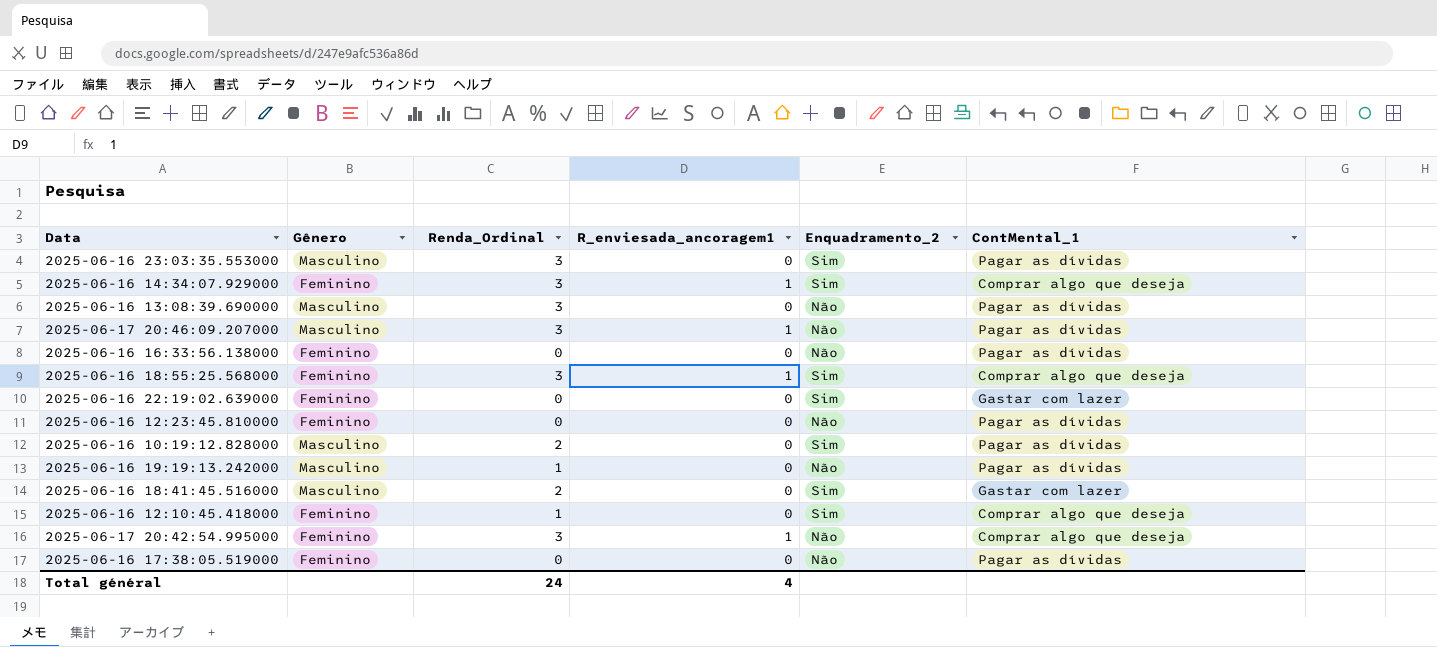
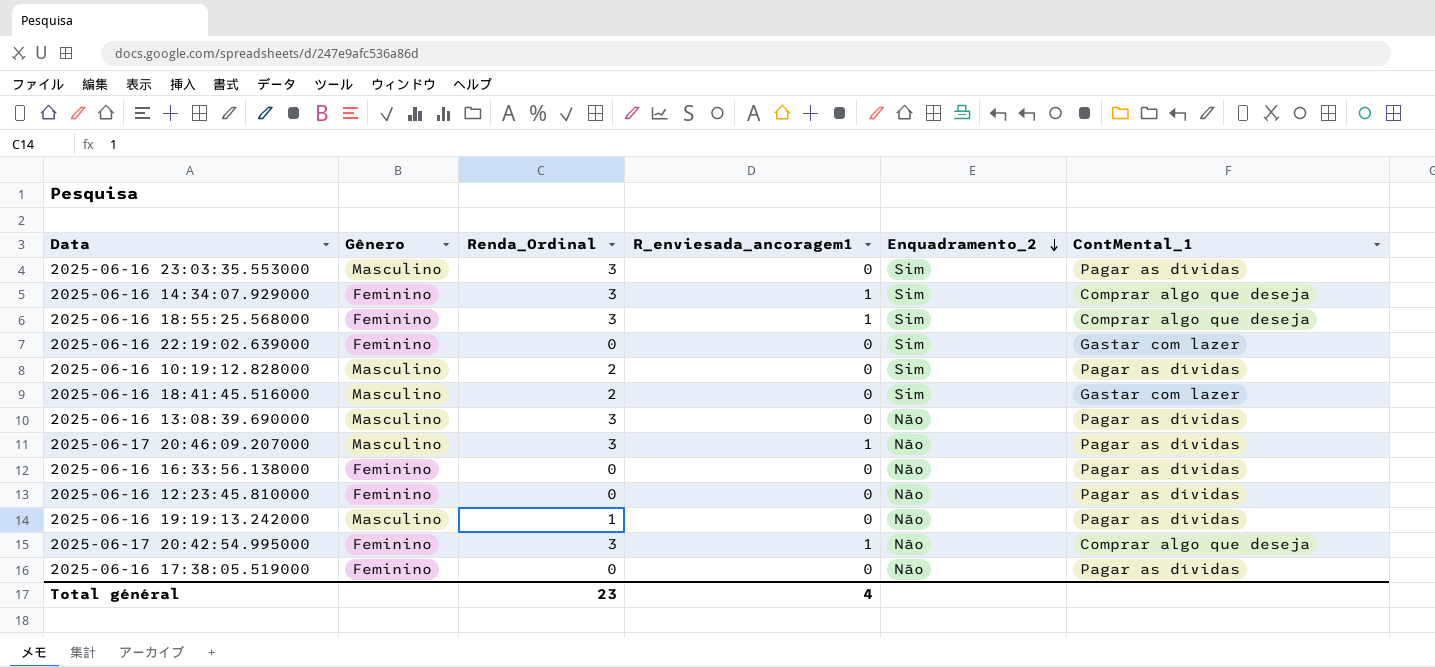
row order: none -> Enquadramento_2 descending
row 2025-06-16 12:10:45.418000: Feminino | 1 | 0 | Sim | Comprar algo que deseja -> none
Total général | Renda_Ordinal: 24 -> 23

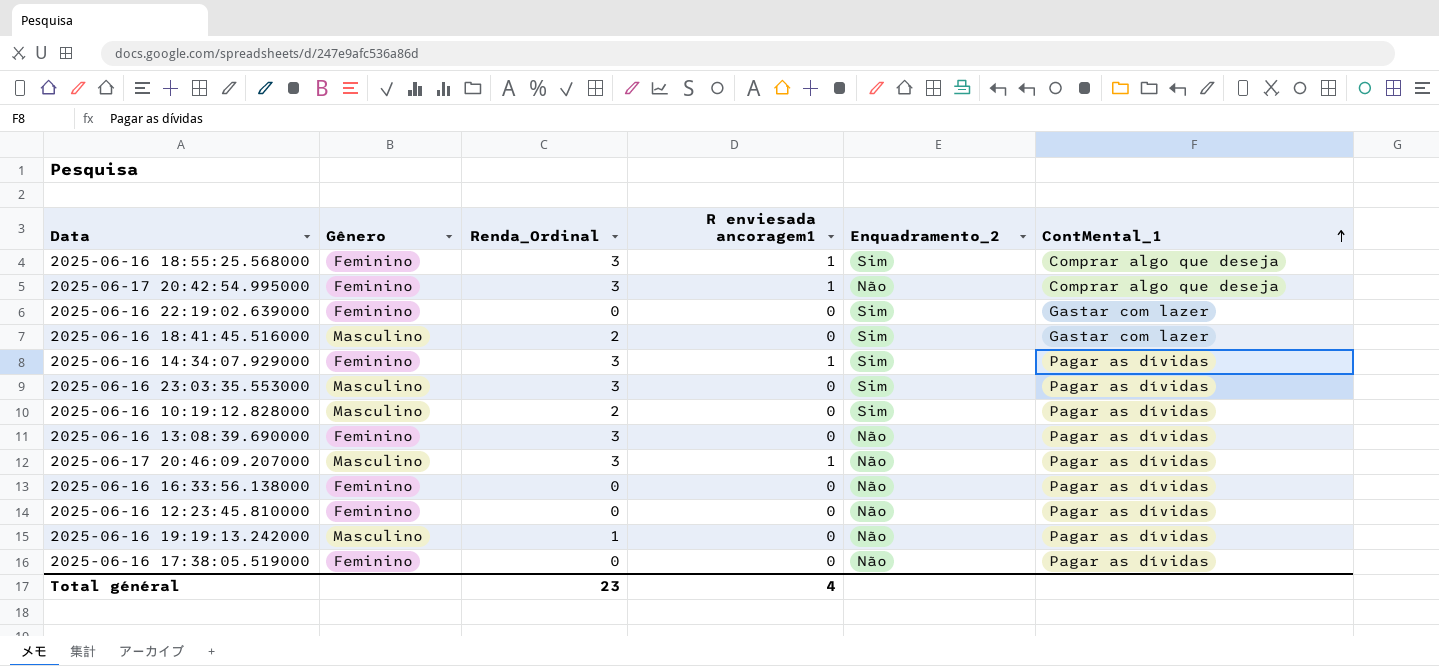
row order: Enquadramento_2 descending -> ContMental_1 ascending
column name: R_enviesada_ancoragem1 -> R enviesada ancoragem1
2025-06-16 14:34:07.929000 | ContMental_1: Comprar algo que deseja -> Pagar as dívidas
2025-06-16 13:08:39.690000 | Gênero: Masculino -> Feminino

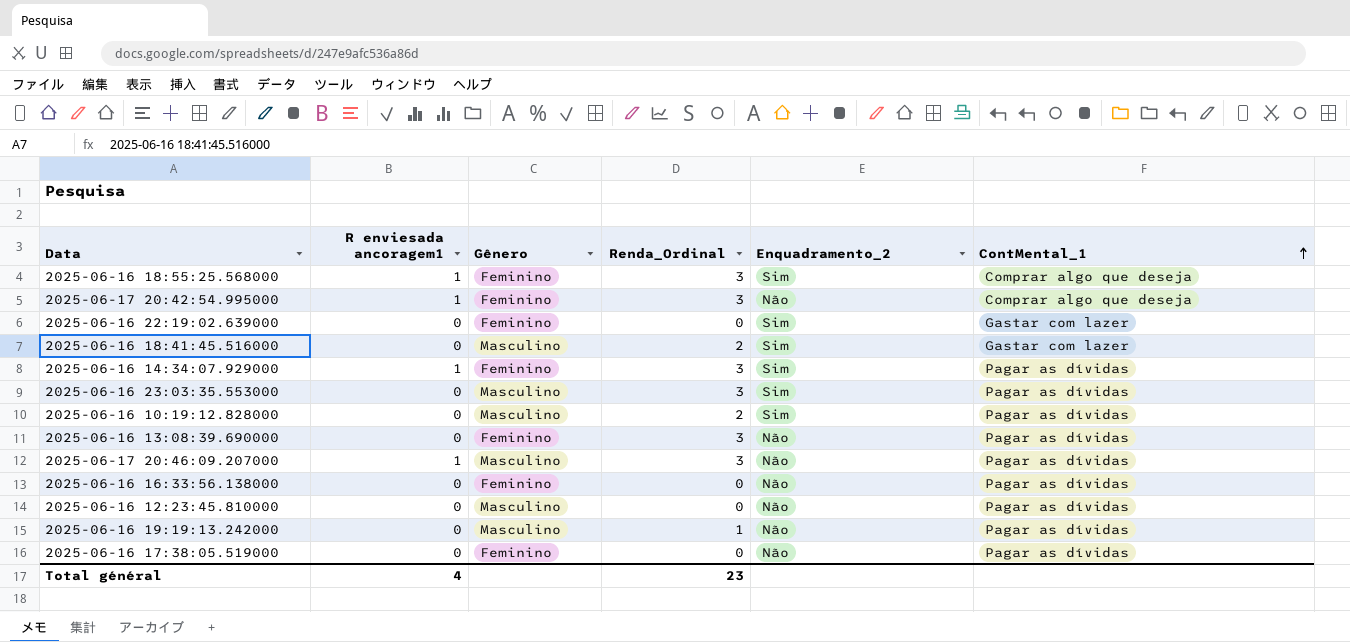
column R enviesada ancoragem1 | position: 4 -> 2
2025-06-16 12:23:45.810000 | Gênero: Feminino -> Masculino

